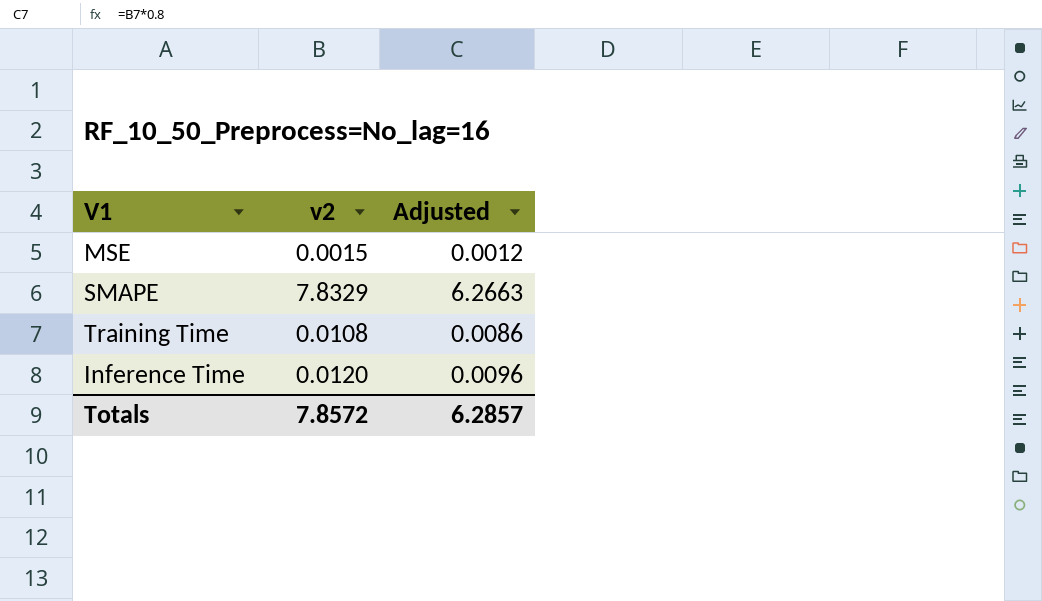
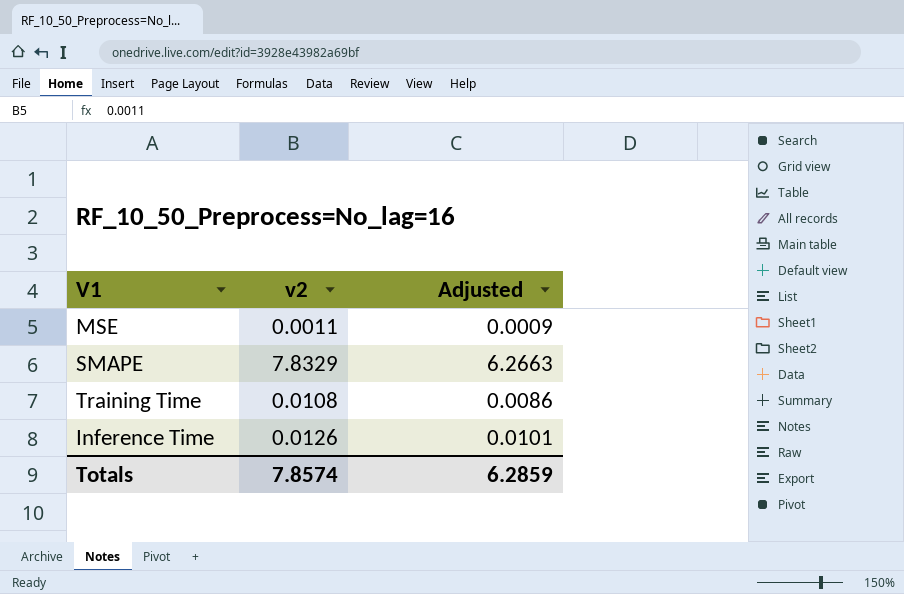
MSE | v2: 0.0015 -> 0.0011
MSE | Adjusted: 0.0012 -> 0.0009
Inference Time | v2: 0.0120 -> 0.0126
Inference Time | Adjusted: 0.0096 -> 0.0101
Totals | v2: 7.8572 -> 7.8574
Totals | Adjusted: 6.2857 -> 6.2859

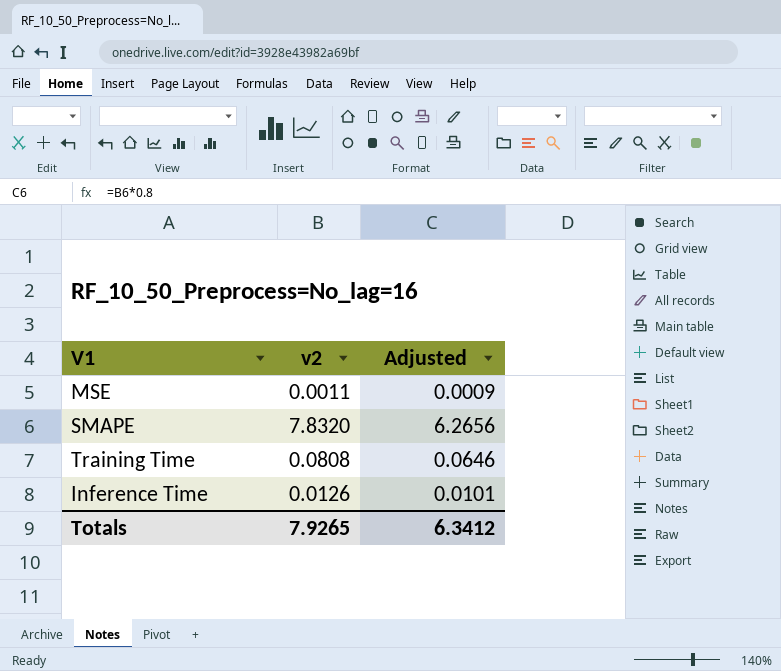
SMAPE | v2: 7.8329 -> 7.8320
SMAPE | Adjusted: 6.2663 -> 6.2656
Training Time | v2: 0.0108 -> 0.0808
Training Time | Adjusted: 0.0086 -> 0.0646
Totals | v2: 7.8574 -> 7.9265
Totals | Adjusted: 6.2859 -> 6.3412

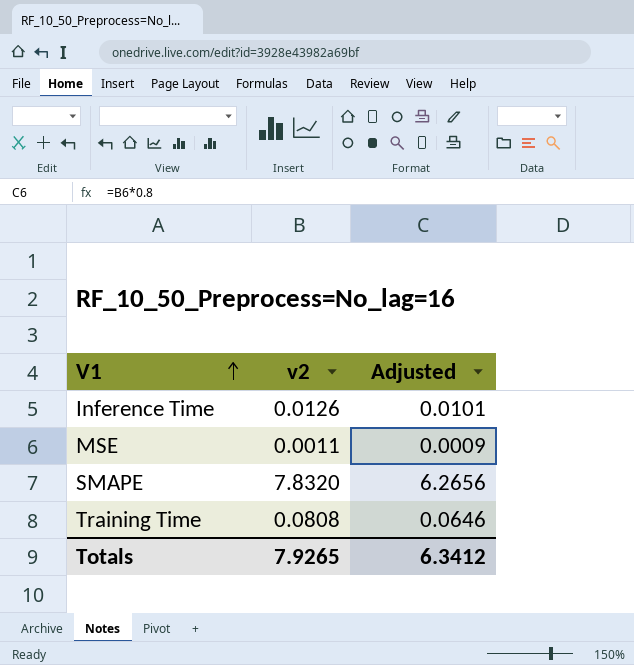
row order: none -> V1 ascending

